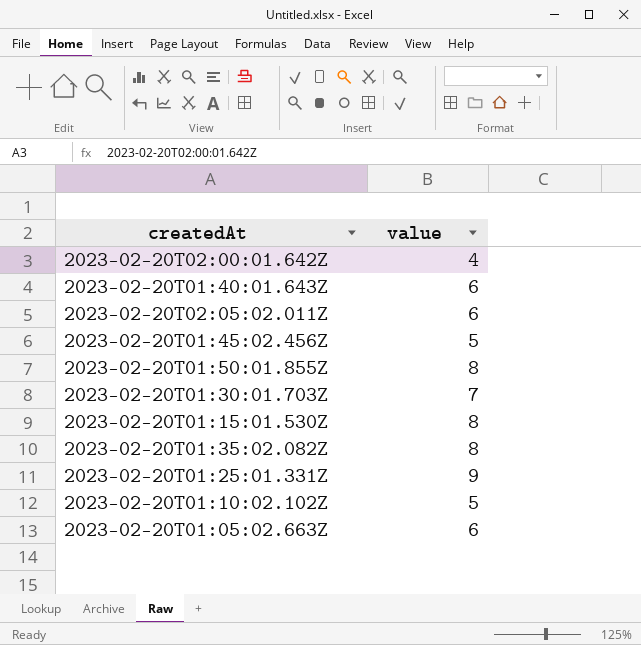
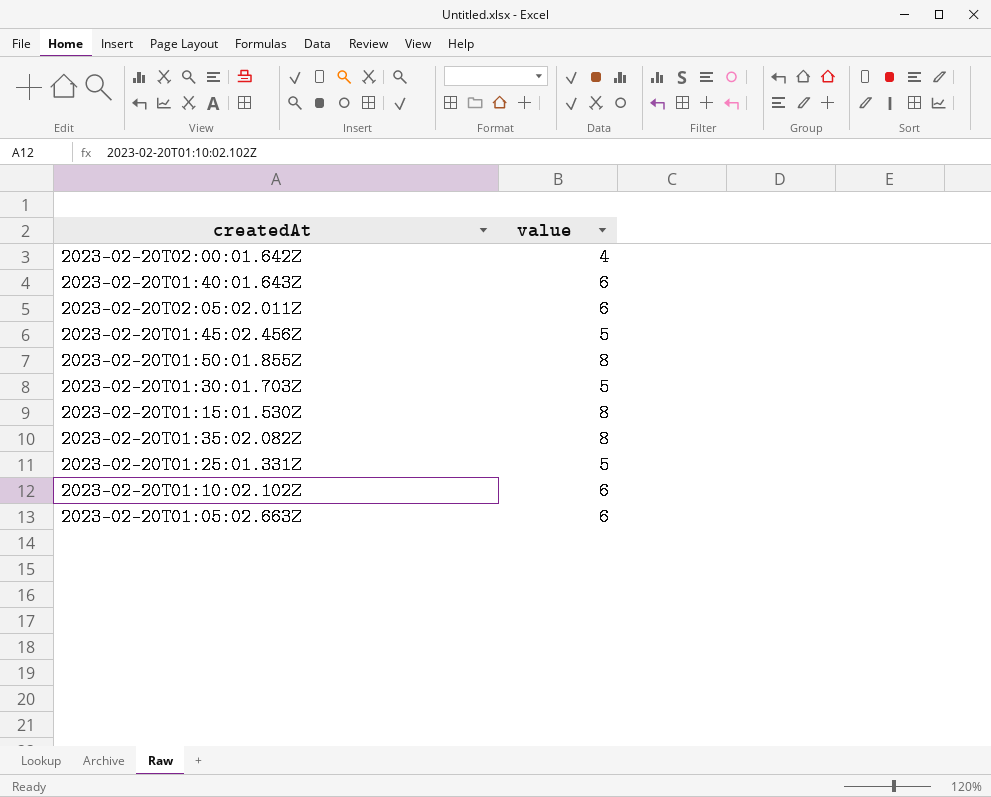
2023-02-20T01:30:01.703Z | value: 7 -> 5
2023-02-20T01:25:01.331Z | value: 9 -> 5
2023-02-20T01:10:02.102Z | value: 5 -> 6

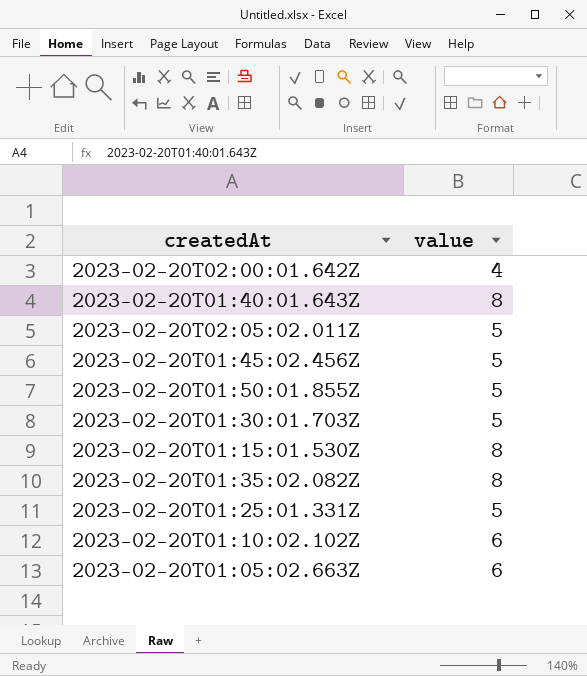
2023-02-20T01:40:01.643Z | value: 6 -> 8
2023-02-20T02:05:02.011Z | value: 6 -> 5
2023-02-20T01:50:01.855Z | value: 8 -> 5

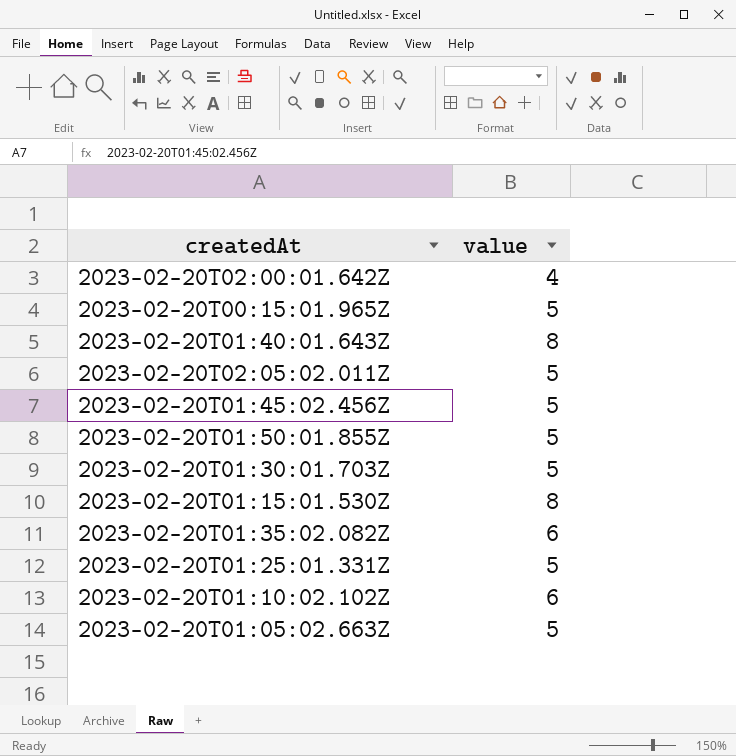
row 2023-02-20T00:15:01.965Z: none -> 5
2023-02-20T01:35:02.082Z | value: 8 -> 6
2023-02-20T01:05:02.663Z | value: 6 -> 5

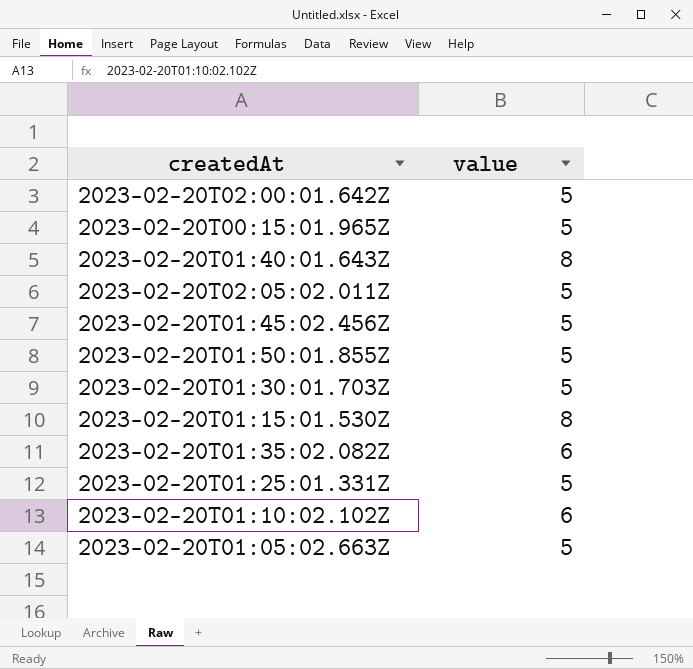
2023-02-20T02:00:01.642Z | value: 4 -> 5

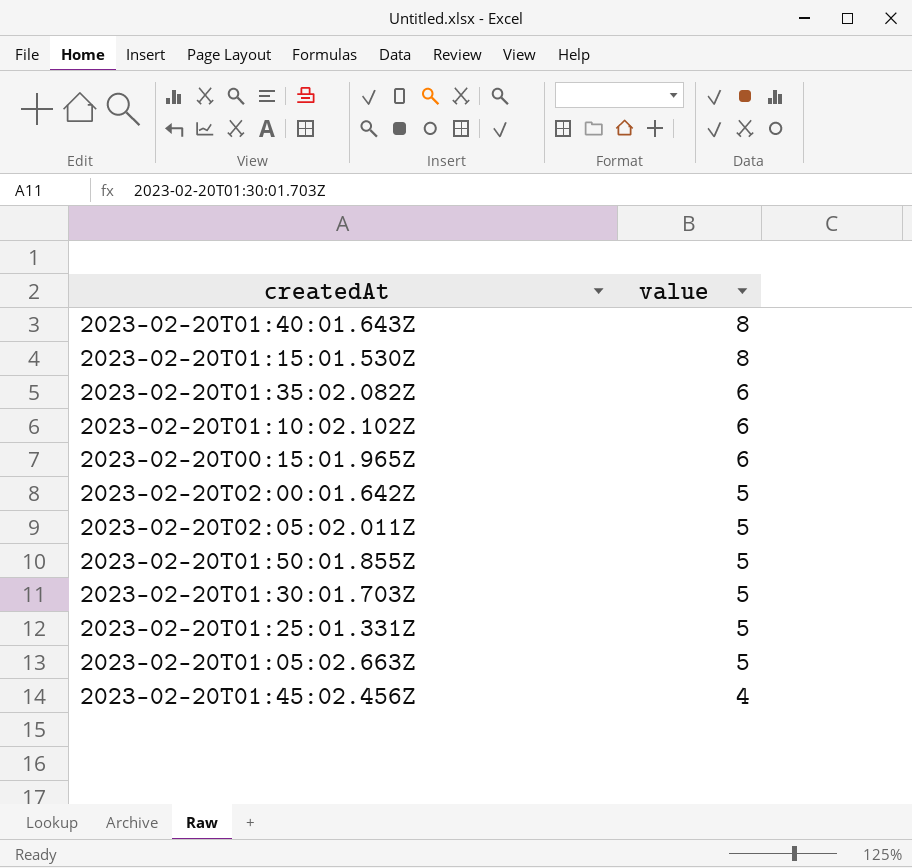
row order: none -> value descending
2023-02-20T00:15:01.965Z | value: 5 -> 6
2023-02-20T01:45:02.456Z | value: 5 -> 4

